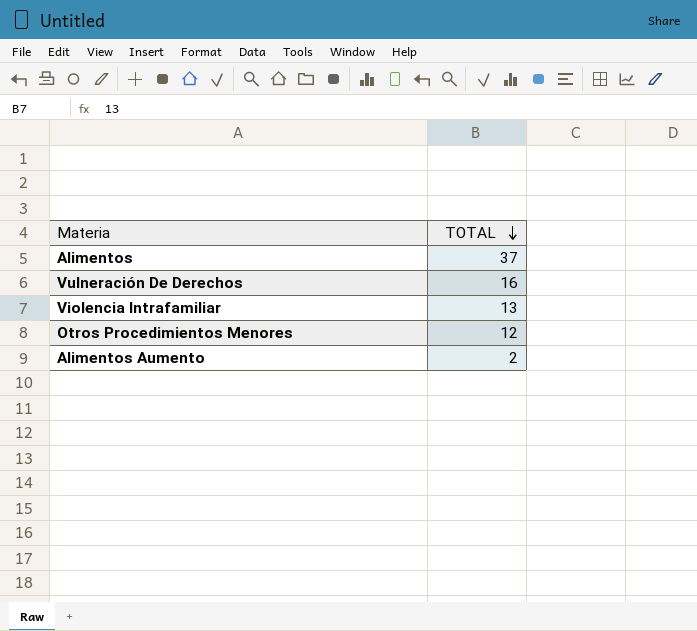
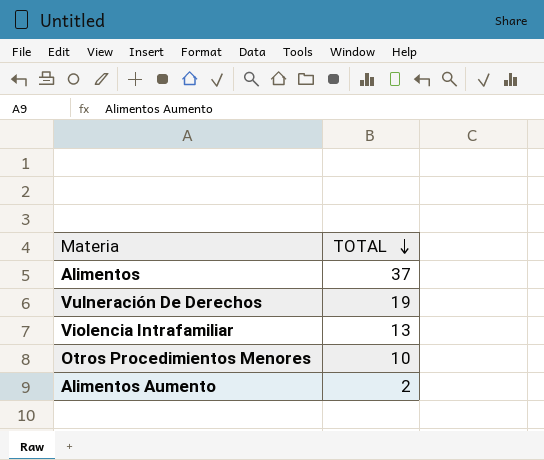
Vulneración De Derechos | TOTAL: 16 -> 19
Otros Procedimientos Menores | TOTAL: 12 -> 10

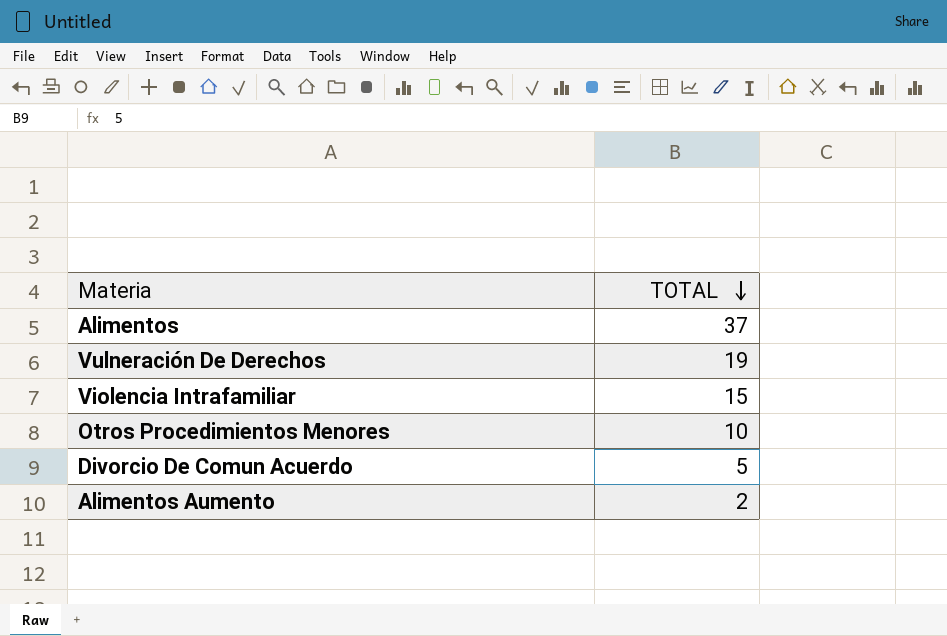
Violencia Intrafamiliar | TOTAL: 13 -> 15
row Divorcio De Comun Acuerdo: none -> 5

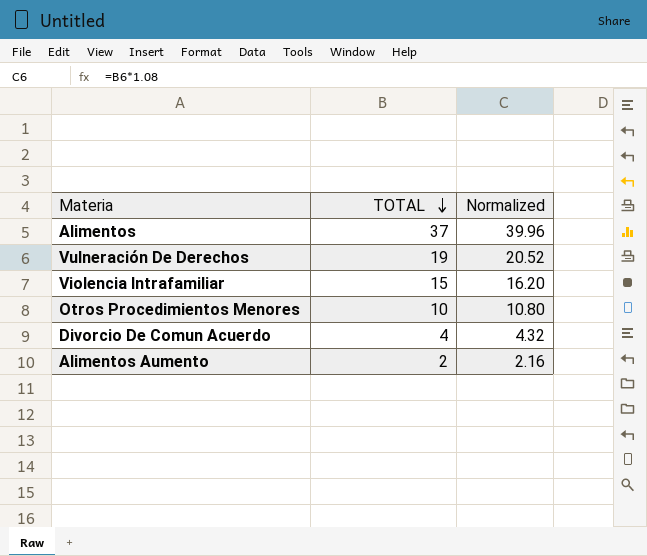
column Normalized | formula: none -> [TOTAL] * 1.08
Divorcio De Comun Acuerdo | TOTAL: 5 -> 4

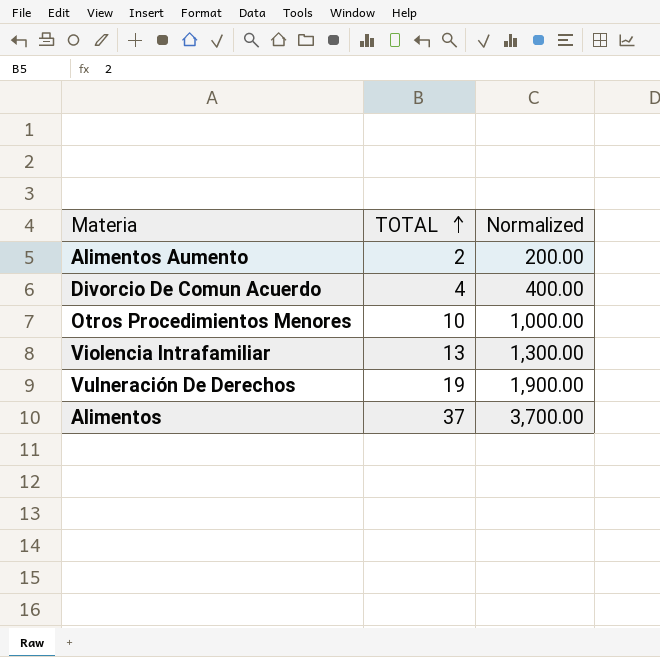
row order: TOTAL descending -> TOTAL ascending
column Normalized | formula: [TOTAL] * 1.08 -> [TOTAL] * 100
Violencia Intrafamiliar | TOTAL: 15 -> 13

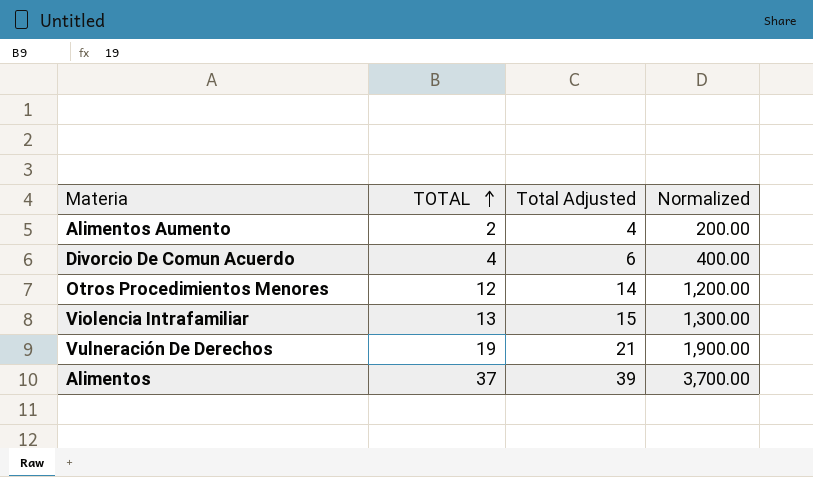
column Total Adjusted | formula: none -> [TOTAL] + 2
Otros Procedimientos Menores | TOTAL: 10 -> 12
Otros Procedimientos Menores | Normalized: 1,000.00 -> 1,200.00

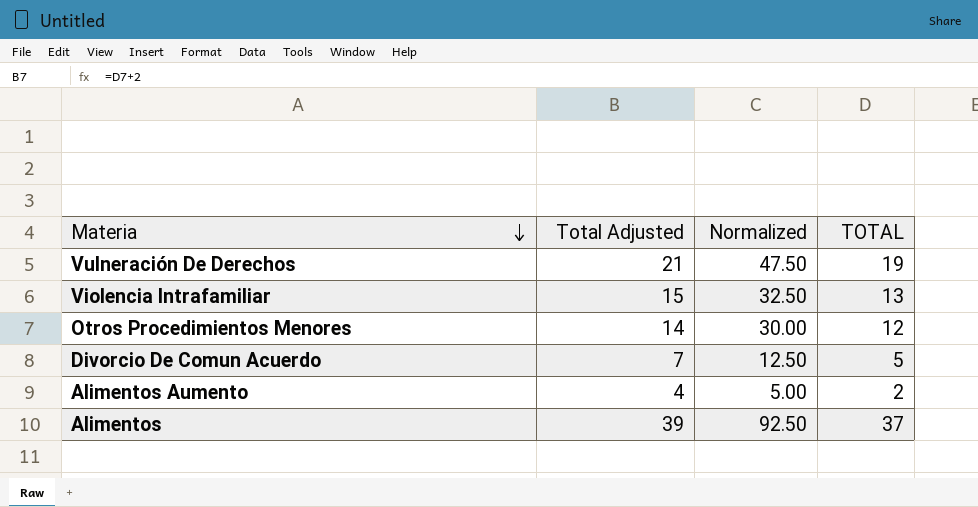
row order: TOTAL ascending -> Materia descending
column Normalized | formula: [TOTAL] * 100 -> [TOTAL] * 2.5
column TOTAL | position: 2 -> 4
Divorcio De Comun Acuerdo | Total Adjusted: 6 -> 7
Divorcio De Comun Acuerdo | TOTAL: 4 -> 5

